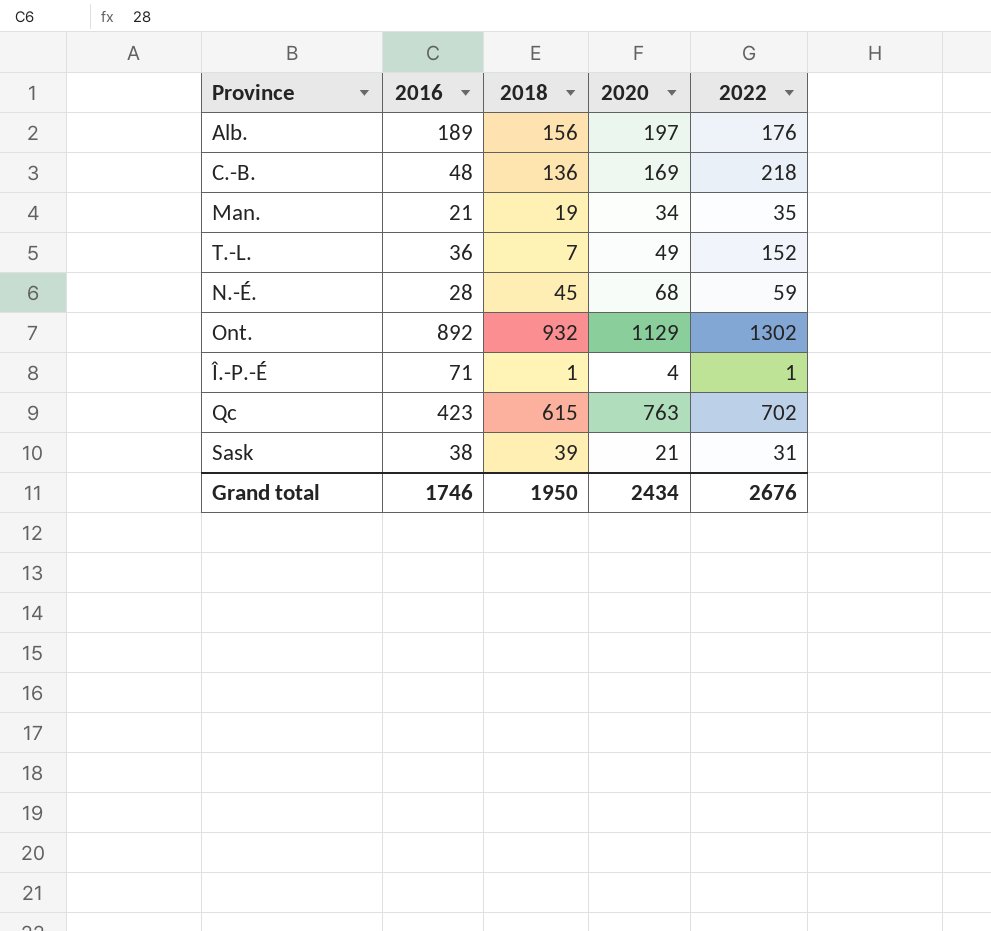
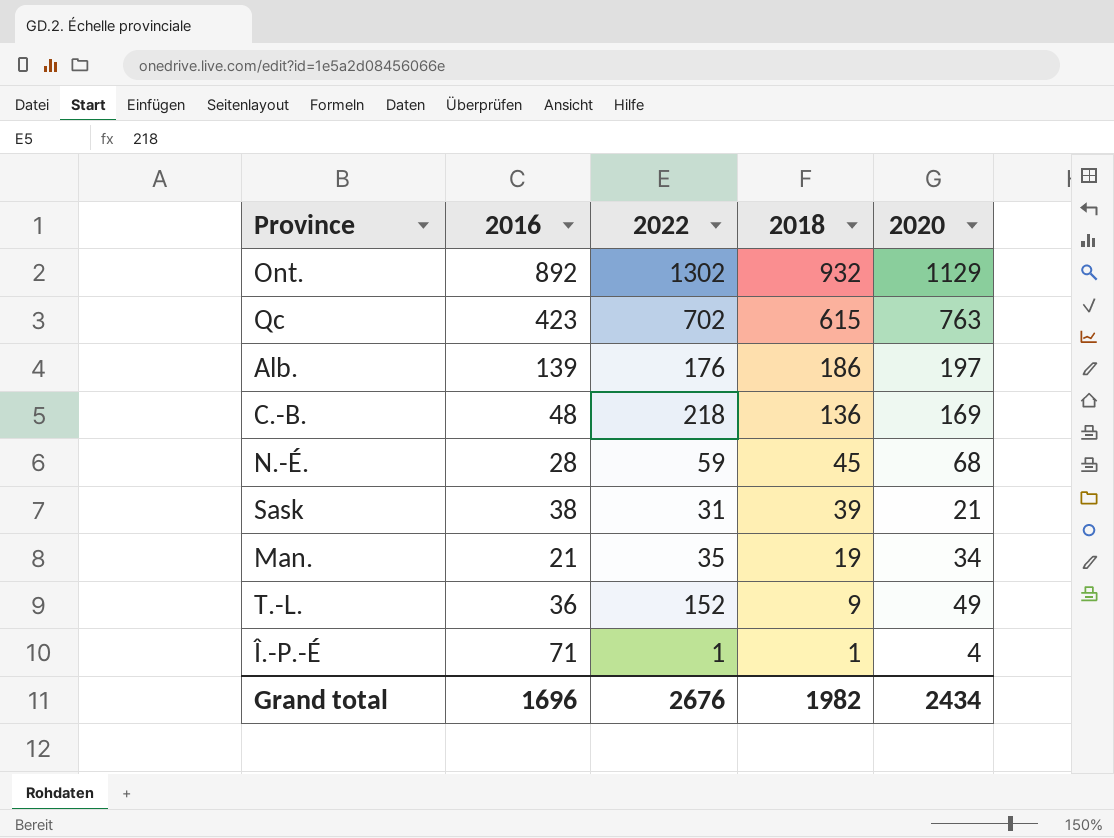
row order: none -> 2018 descending
column 2022 | position: 5 -> 3
Alb. | 2016: 189 -> 139
Alb. | 2018: 156 -> 186
T.-L. | 2018: 7 -> 9
Grand total | 2016: 1746 -> 1696
Grand total | 2018: 1950 -> 1982

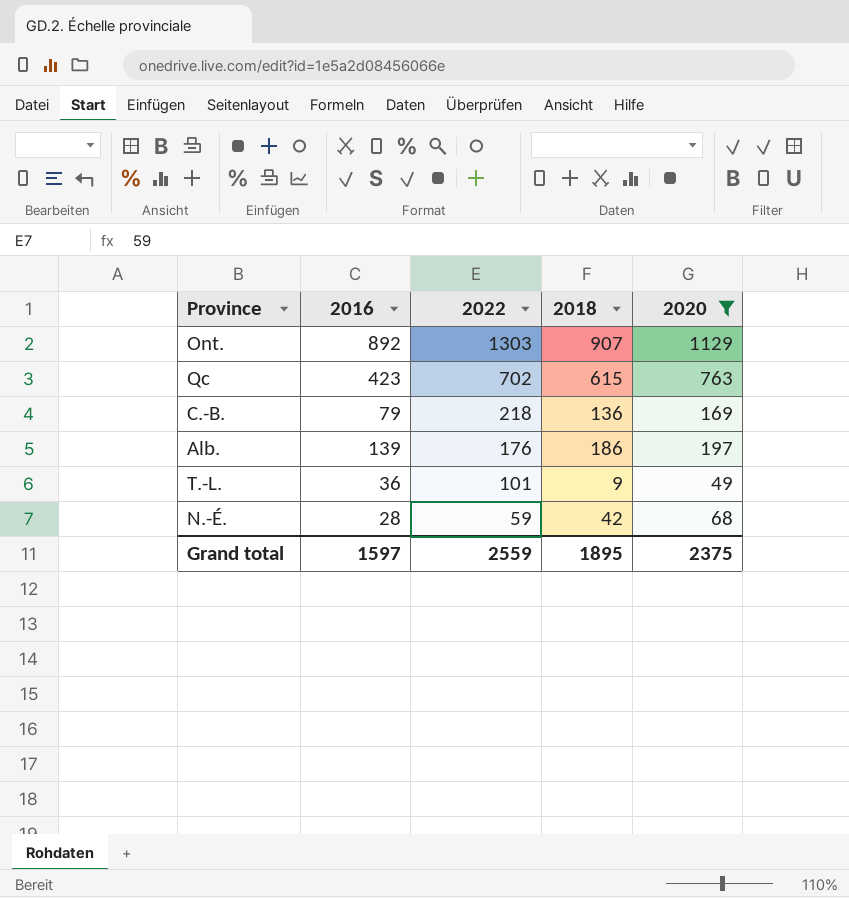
filter: none -> 2020 >= 49
row order: 2018 descending -> 2022 descending
Ont. | 2022: 1302 -> 1303
Ont. | 2018: 932 -> 907
C.-B. | 2016: 48 -> 79
T.-L. | 2022: 152 -> 101
N.-É. | 2018: 45 -> 42
Grand total | 2016: 1696 -> 1597
Grand total | 2022: 2676 -> 2559
Grand total | 2018: 1982 -> 1895
Grand total | 2020: 2434 -> 2375

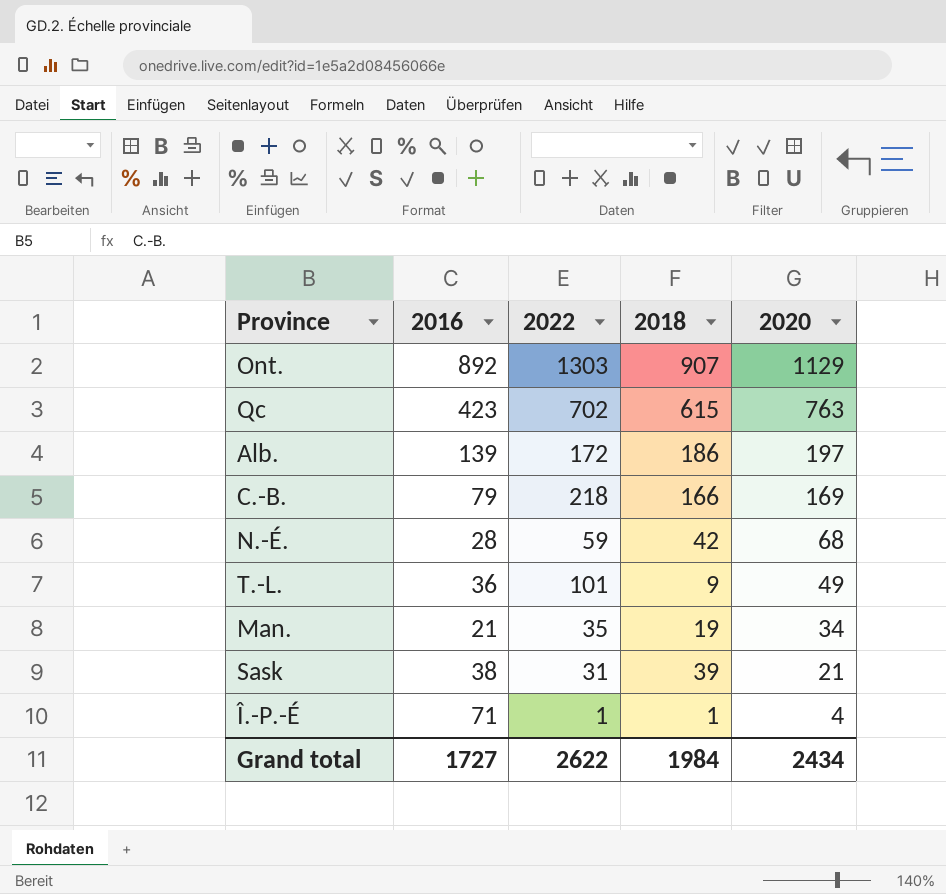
filter: 2020 >= 49 -> none
row order: 2022 descending -> 2020 descending
Alb. | 2022: 176 -> 172
C.-B. | 2018: 136 -> 166
Grand total | 2016: 1597 -> 1727
Grand total | 2022: 2559 -> 2622
Grand total | 2018: 1895 -> 1984
Grand total | 2020: 2375 -> 2434

